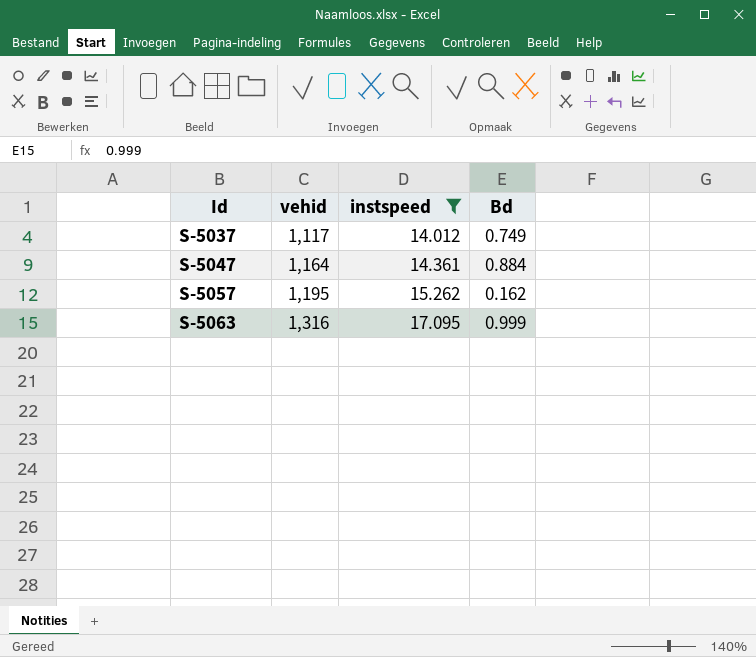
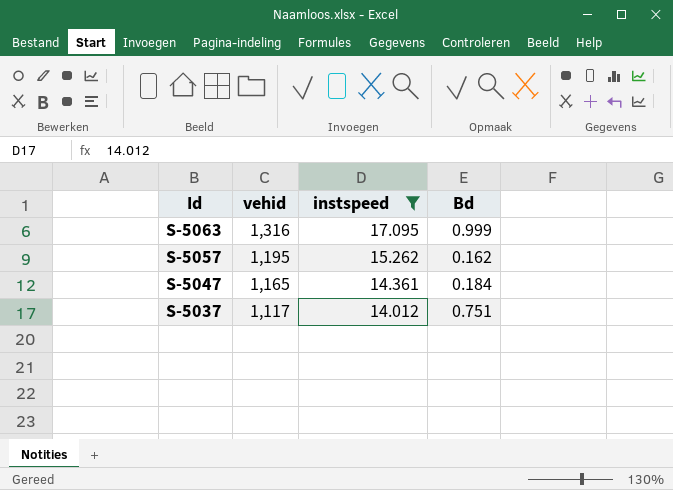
row order: Id ascending -> Id descending
S-5047 | vehid: 1,164 -> 1,165
S-5047 | Bd: 0.884 -> 0.184
S-5037 | Bd: 0.749 -> 0.751

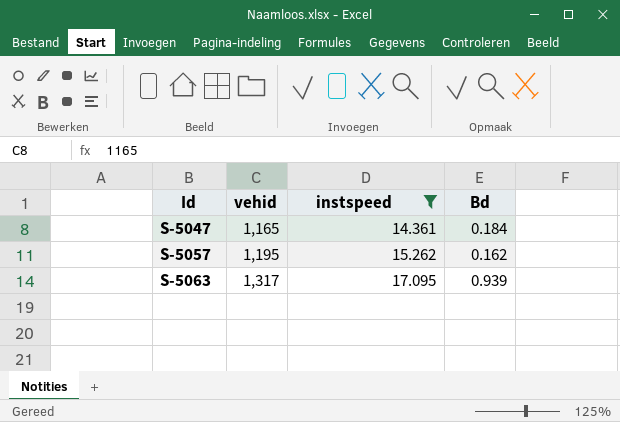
row order: Id descending -> Id ascending
row S-5037: 1,117 | 14.012 | 0.751 -> none
S-5063 | vehid: 1,316 -> 1,317
S-5063 | Bd: 0.999 -> 0.939

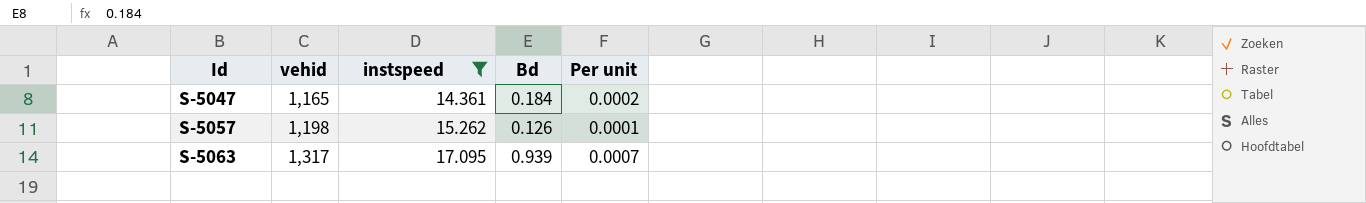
column Per unit | formula: none -> [Bd] / [vehid]
S-5057 | vehid: 1,195 -> 1,198
S-5057 | Bd: 0.162 -> 0.126

